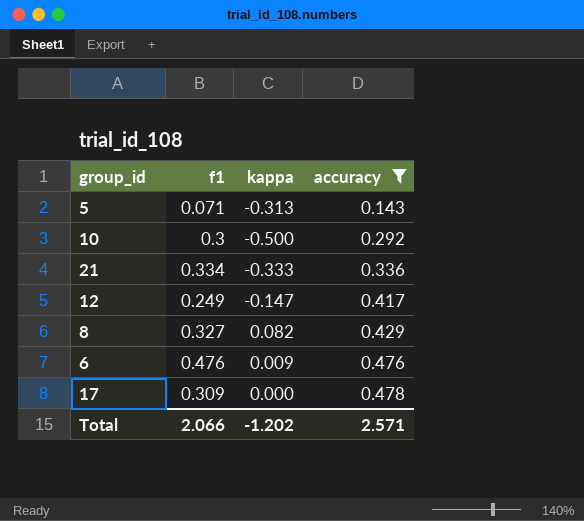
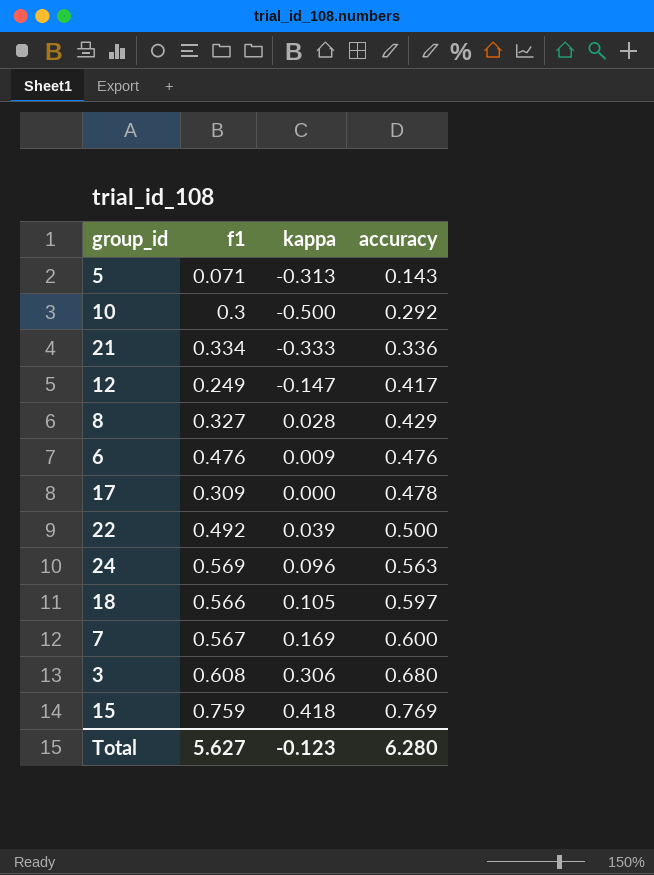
filter: accuracy <= 0.478 -> none
8 | kappa: 0.082 -> 0.028
Total | f1: 2.066 -> 5.627
Total | kappa: -1.202 -> -0.123
Total | accuracy: 2.571 -> 6.280

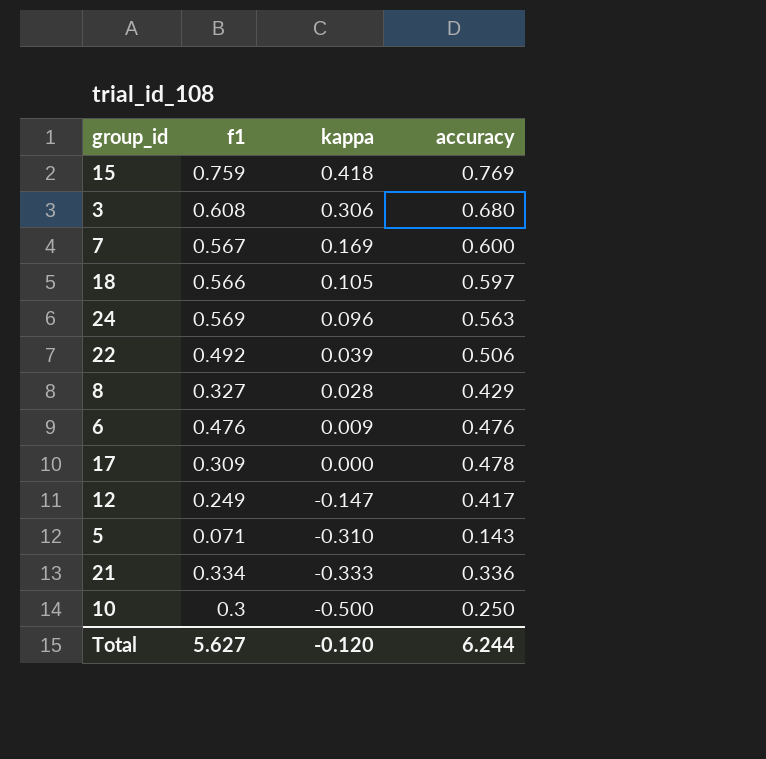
row order: accuracy ascending -> kappa descending
22 | accuracy: 0.500 -> 0.506
5 | kappa: -0.313 -> -0.310
10 | accuracy: 0.292 -> 0.250
Total | kappa: -0.123 -> -0.120
Total | accuracy: 6.280 -> 6.244

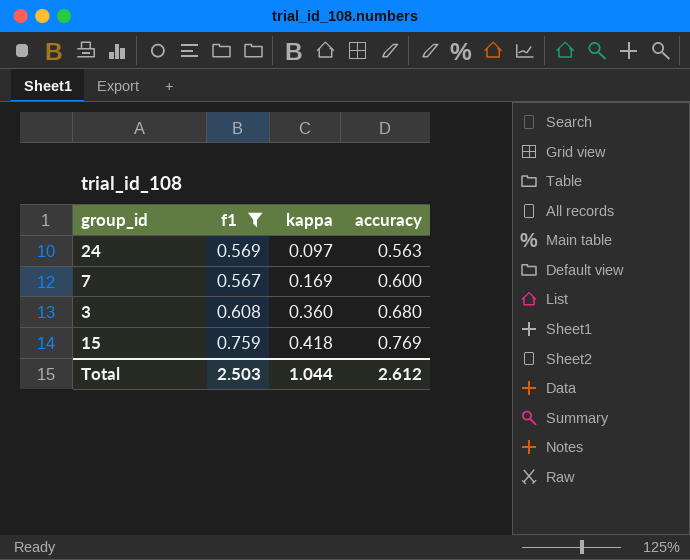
filter: none -> f1 >= 0.567
row order: kappa descending -> kappa ascending
24 | kappa: 0.096 -> 0.097
3 | kappa: 0.306 -> 0.360
Total | f1: 5.627 -> 2.503
Total | kappa: -0.120 -> 1.044
Total | accuracy: 6.244 -> 2.612

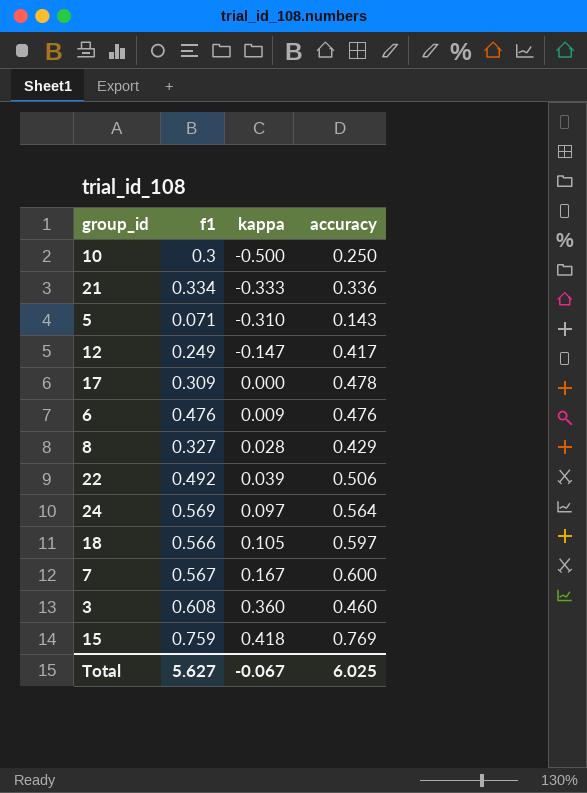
filter: f1 >= 0.567 -> none
24 | accuracy: 0.563 -> 0.564
7 | kappa: 0.169 -> 0.167
3 | accuracy: 0.680 -> 0.460
Total | f1: 2.503 -> 5.627
Total | kappa: 1.044 -> -0.067
Total | accuracy: 2.612 -> 6.025

